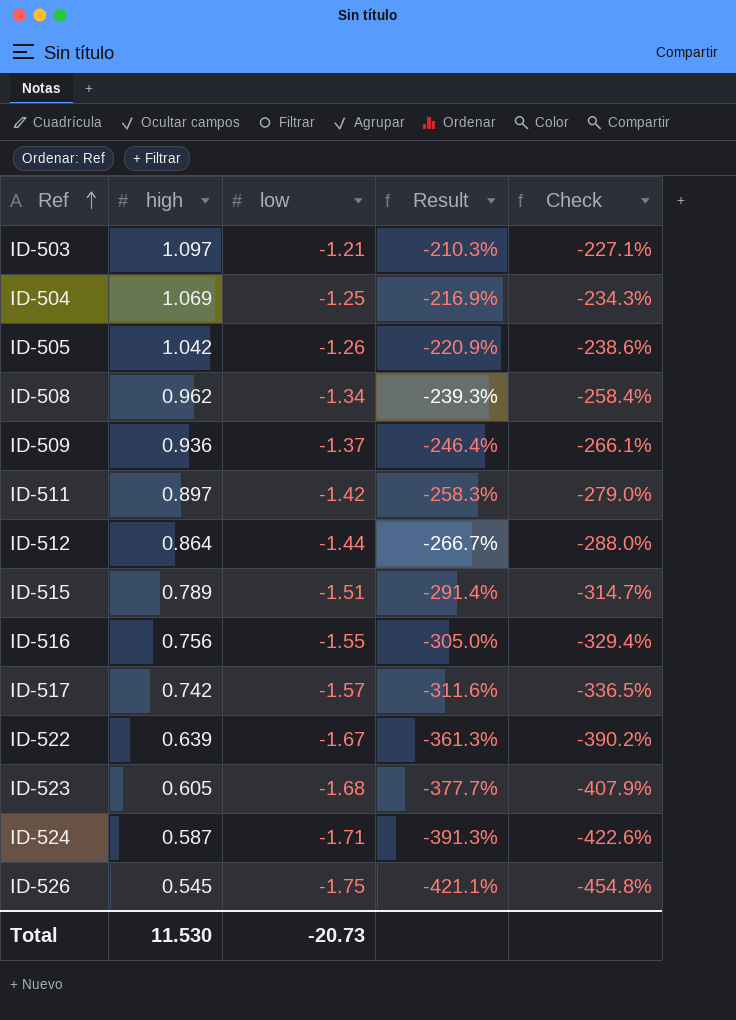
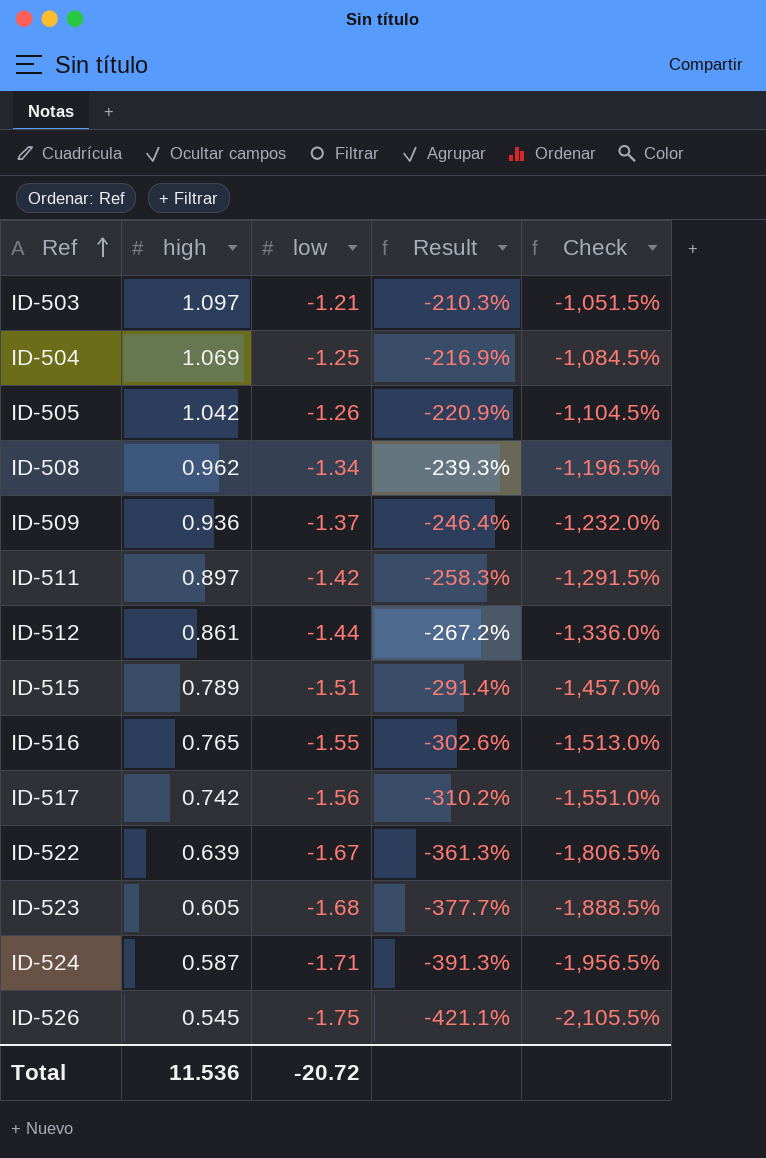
column Check | formula: [Result] * 1.08 -> [Result] * 5
ID-512 | high: 0.864 -> 0.861
ID-512 | Result: -266.7% -> -267.2%
ID-516 | high: 0.756 -> 0.765
ID-516 | Result: -305.0% -> -302.6%
ID-517 | low: -1.57 -> -1.56
ID-517 | Result: -311.6% -> -310.2%
Total | high: 11.530 -> 11.536
Total | low: -20.73 -> -20.72

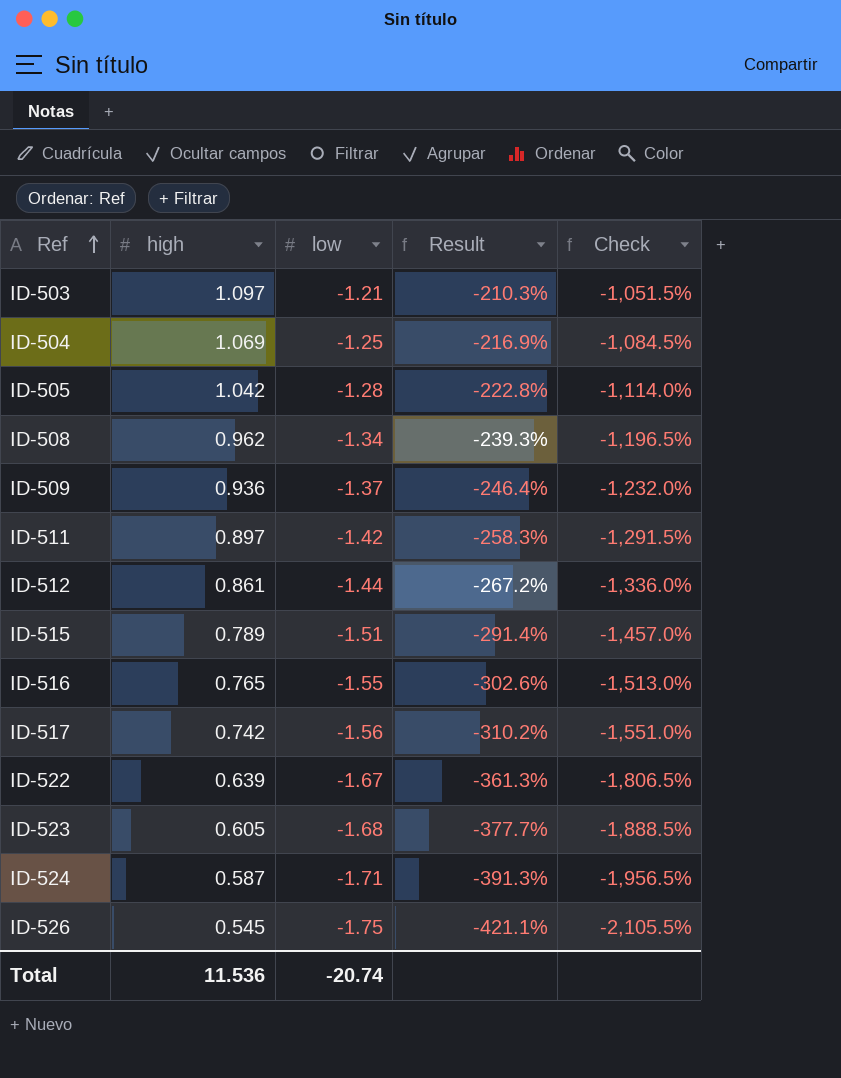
ID-505 | low: -1.26 -> -1.28
ID-505 | Result: -220.9% -> -222.8%
ID-505 | Check: -1,104.5% -> -1,114.0%
Total | low: -20.72 -> -20.74

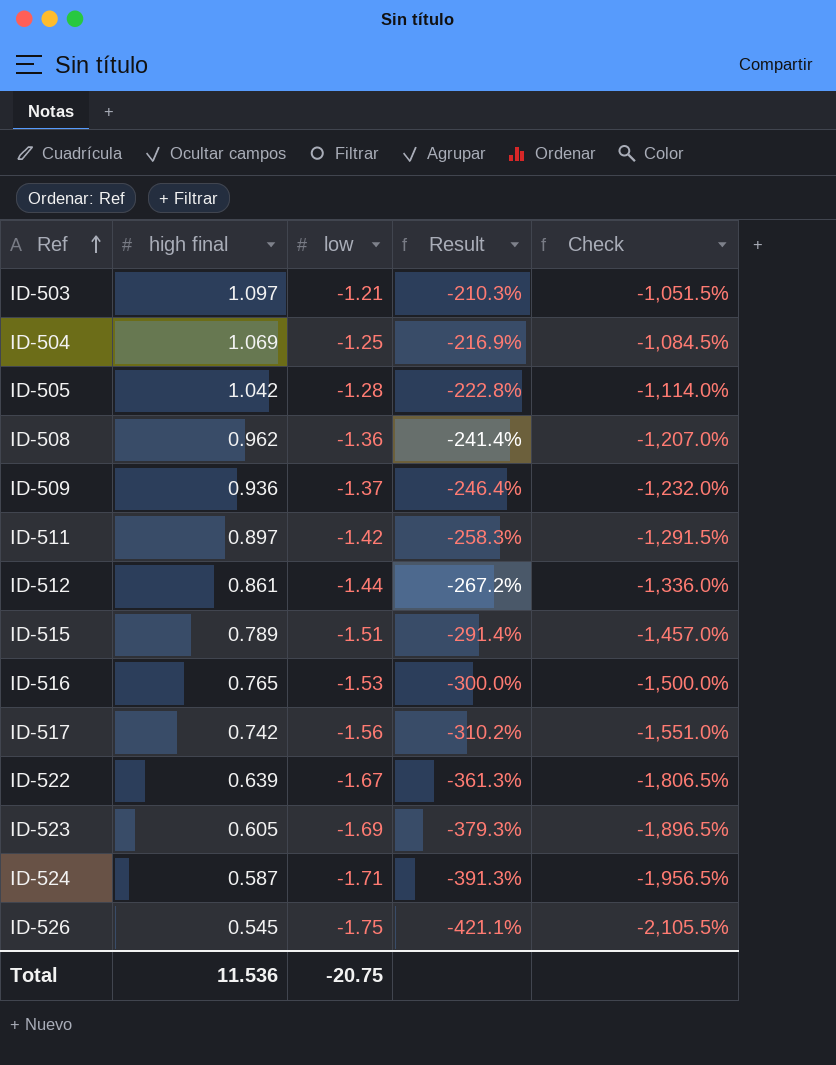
column name: high -> high final
ID-508 | low: -1.34 -> -1.36
ID-508 | Result: -239.3% -> -241.4%
ID-508 | Check: -1,196.5% -> -1,207.0%
ID-516 | low: -1.55 -> -1.53
ID-516 | Result: -302.6% -> -300.0%
ID-516 | Check: -1,513.0% -> -1,500.0%
ID-523 | low: -1.68 -> -1.69
ID-523 | Result: -377.7% -> -379.3%
ID-523 | Check: -1,888.5% -> -1,896.5%
Total | low: -20.74 -> -20.75

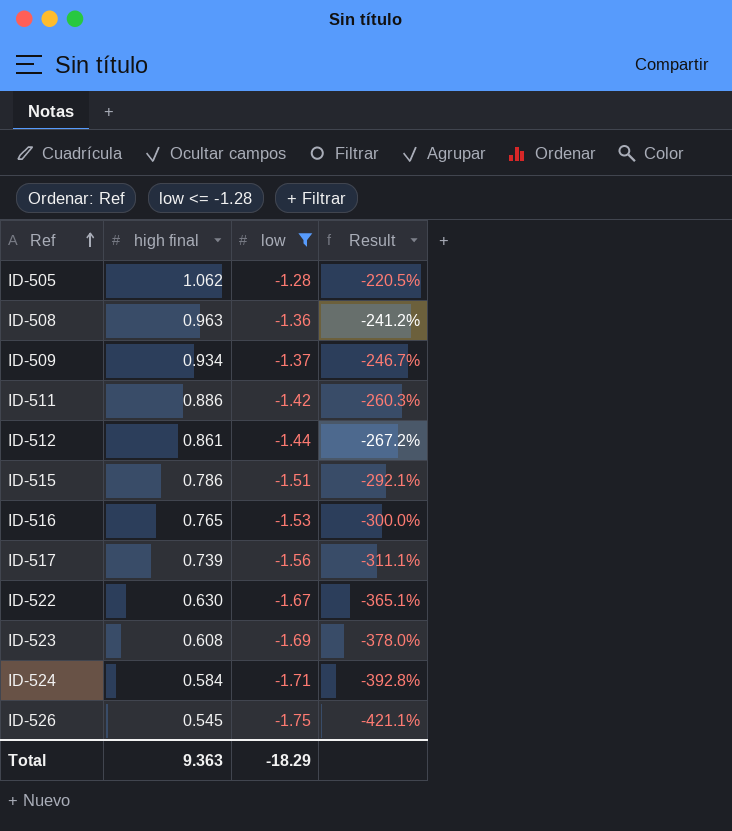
filter: none -> low <= -1.28
column Check | formula: [Result] * 5 -> none
ID-505 | high final: 1.042 -> 1.062
ID-505 | Result: -222.8% -> -220.5%
ID-508 | high final: 0.962 -> 0.963
ID-508 | Result: -241.4% -> -241.2%
ID-509 | high final: 0.936 -> 0.934
ID-509 | Result: -246.4% -> -246.7%
ID-511 | high final: 0.897 -> 0.886
ID-511 | Result: -258.3% -> -260.3%
ID-515 | high final: 0.789 -> 0.786
ID-515 | Result: -291.4% -> -292.1%
ID-517 | high final: 0.742 -> 0.739
ID-517 | Result: -310.2% -> -311.1%
ID-522 | high final: 0.639 -> 0.630
ID-522 | Result: -361.3% -> -365.1%
ID-523 | high final: 0.605 -> 0.608
ID-523 | Result: -379.3% -> -378.0%
ID-524 | high final: 0.587 -> 0.584
ID-524 | Result: -391.3% -> -392.8%
Total | high final: 11.536 -> 9.363
Total | low: -20.75 -> -18.29

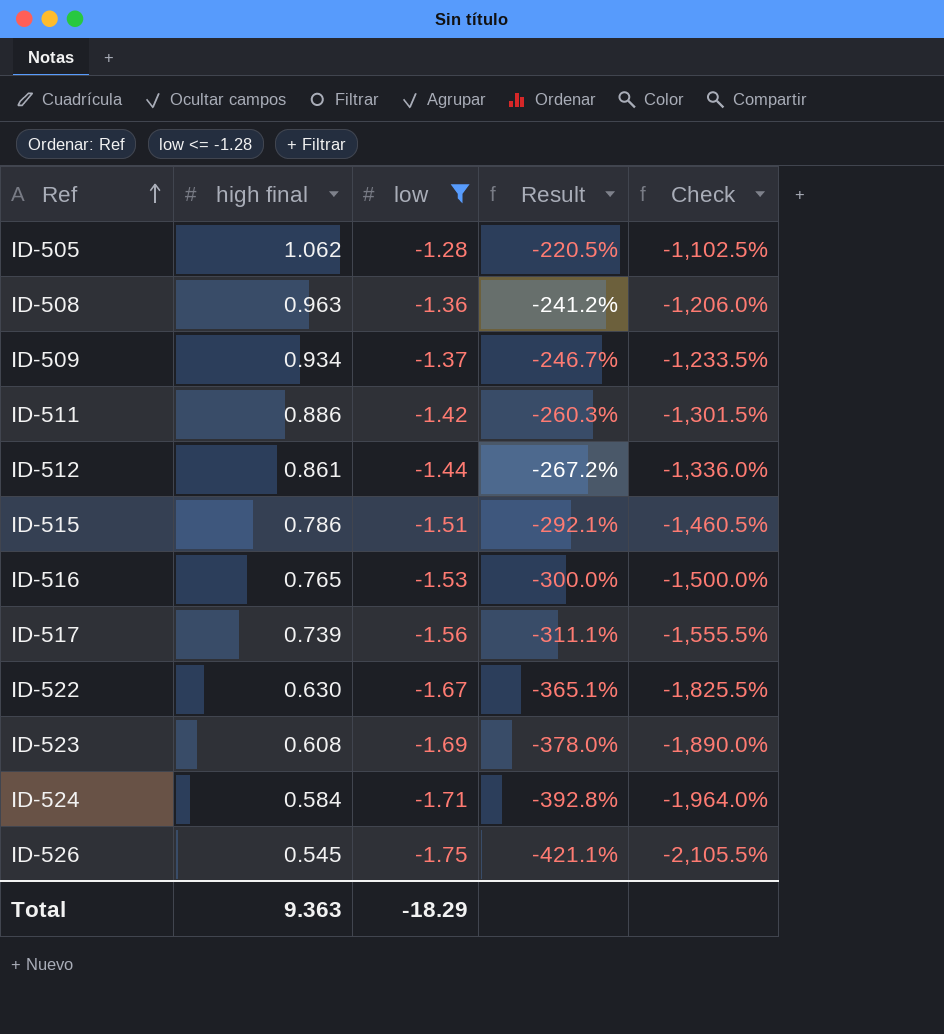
column Check | formula: none -> [Result] * 5

